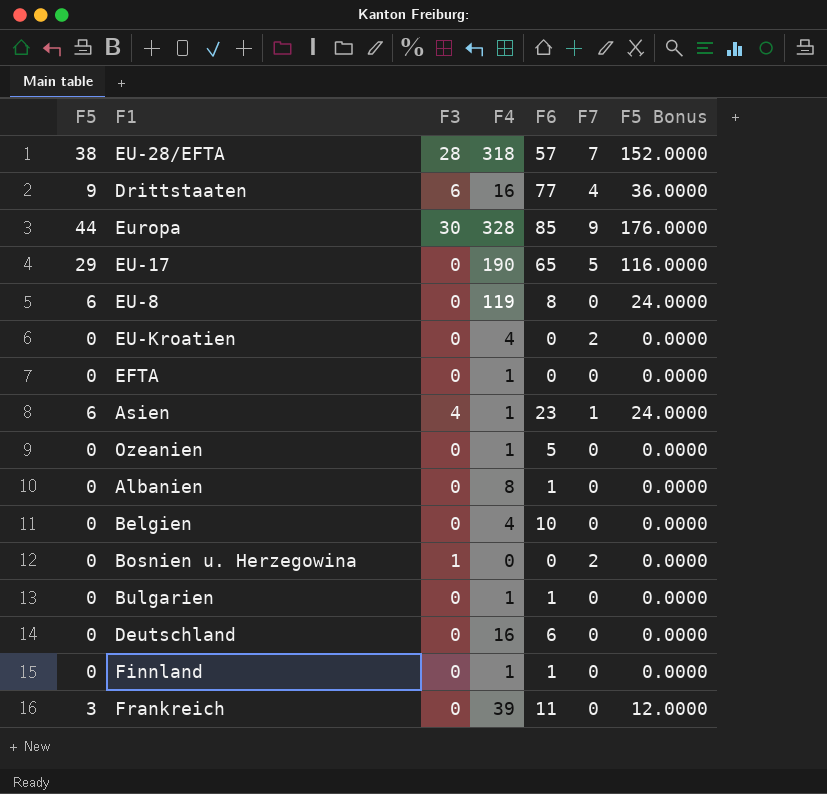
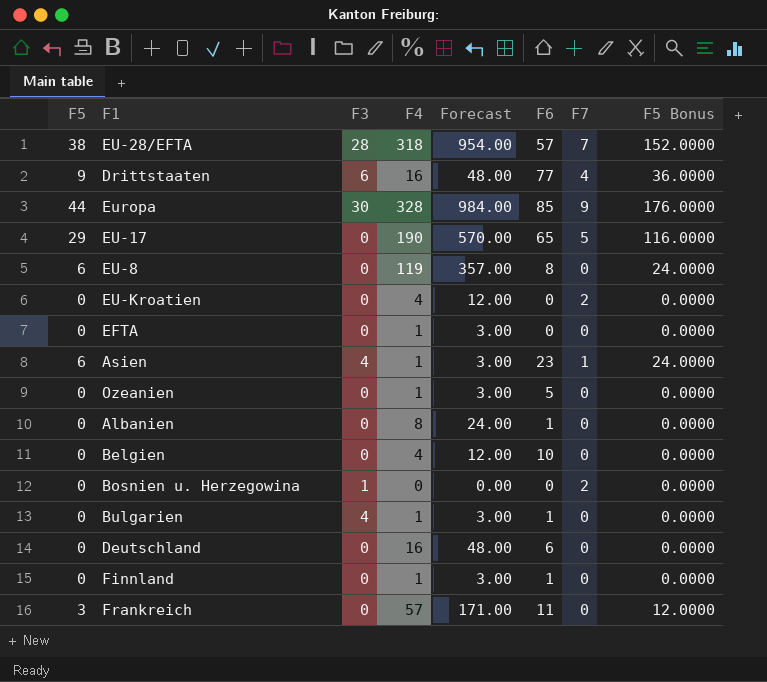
column Forecast | formula: none -> [F4] * 3
Bulgarien | F3: 0 -> 4
Frankreich | F4: 39 -> 57

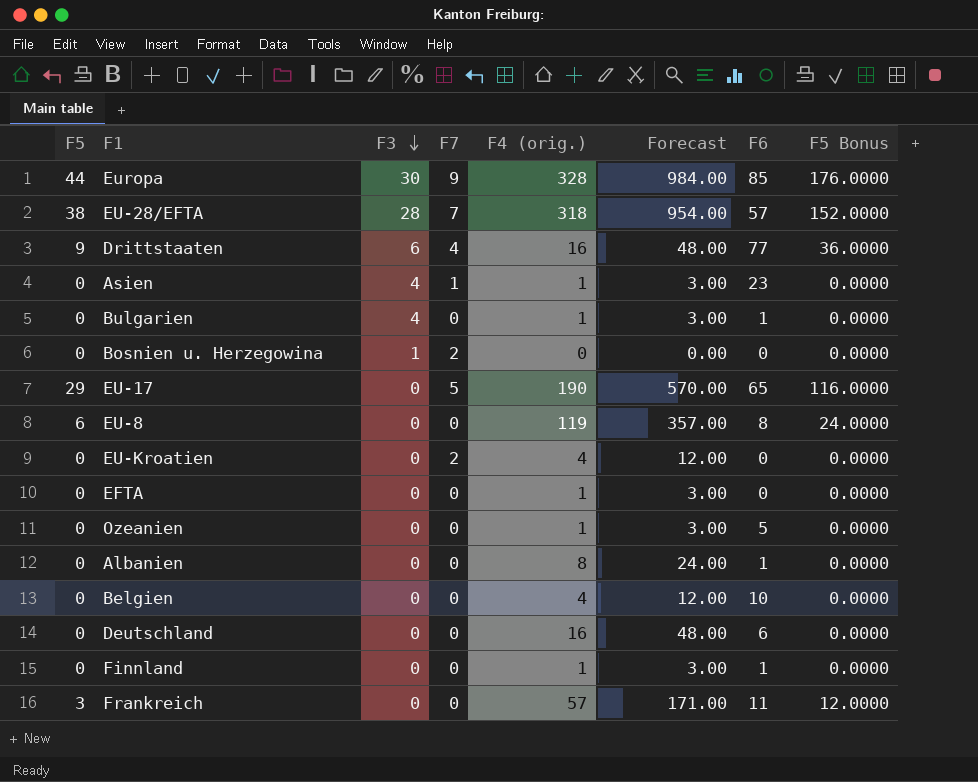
row order: none -> F3 descending
column F7 | position: 7 -> 4
column name: F4 -> F4 (orig.)
Asien | F5: 6 -> 0
Asien | F5 Bonus: 24.0000 -> 0.0000

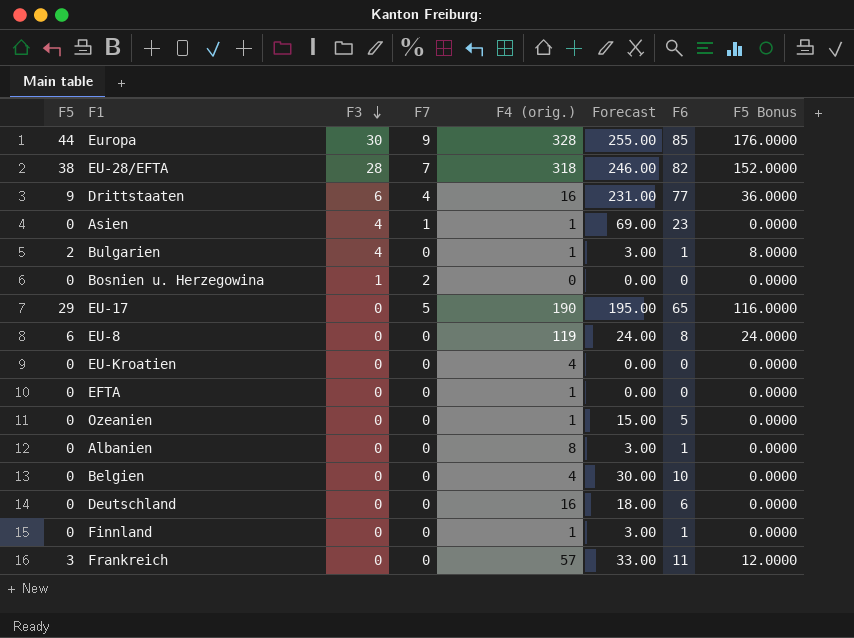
column Forecast | formula: [F4 (orig.)] * 3 -> [F6] * 3
EU-28/EFTA | F6: 57 -> 82
Bulgarien | F5: 0 -> 2
Bulgarien | F5 Bonus: 0.0000 -> 8.0000
EU-Kroatien | F7: 2 -> 0

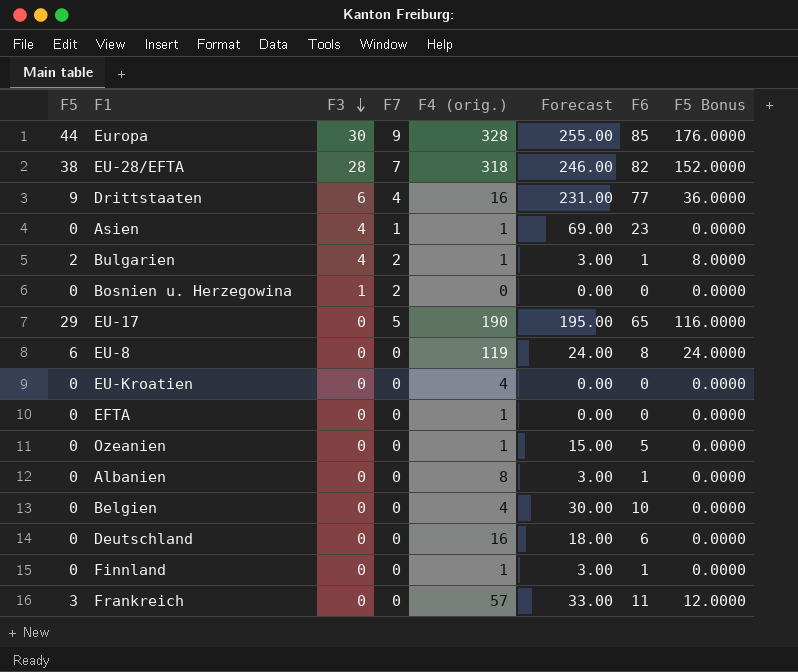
Bulgarien | F7: 0 -> 2

